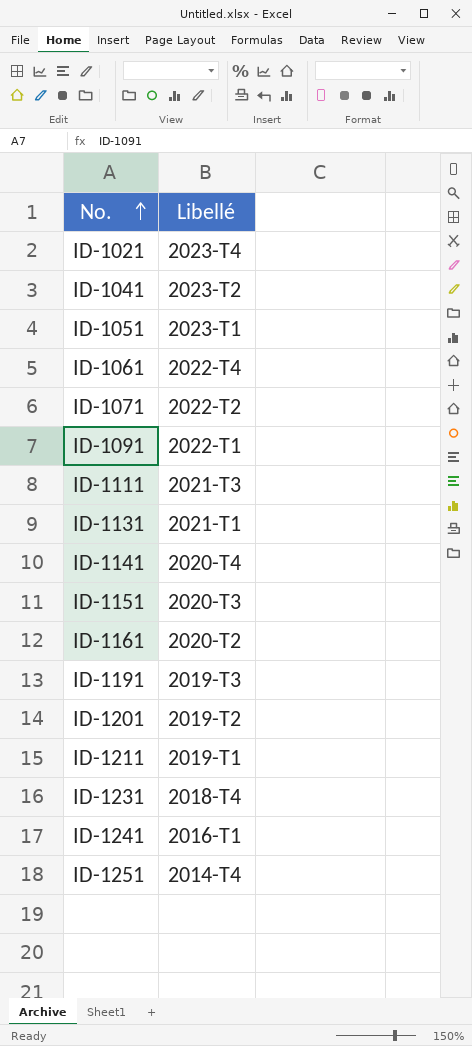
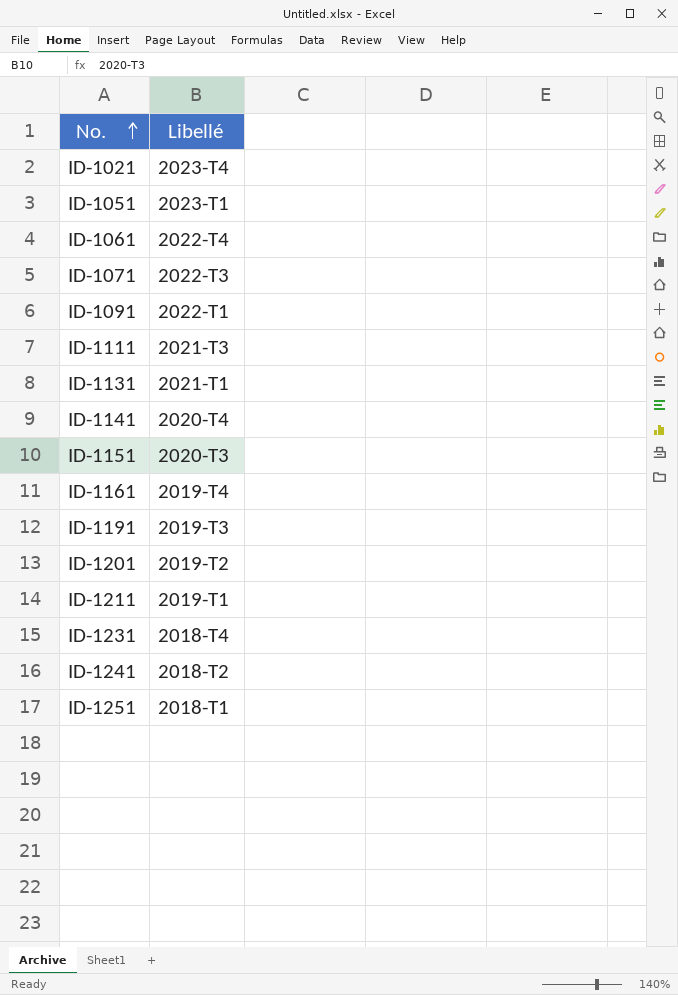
row ID-1041: 2023-T2 -> none
ID-1071 | Libellé: 2022-T2 -> 2022-T3
ID-1161 | Libellé: 2020-T2 -> 2019-T4
ID-1241 | Libellé: 2016-T1 -> 2018-T2
ID-1251 | Libellé: 2014-T4 -> 2018-T1

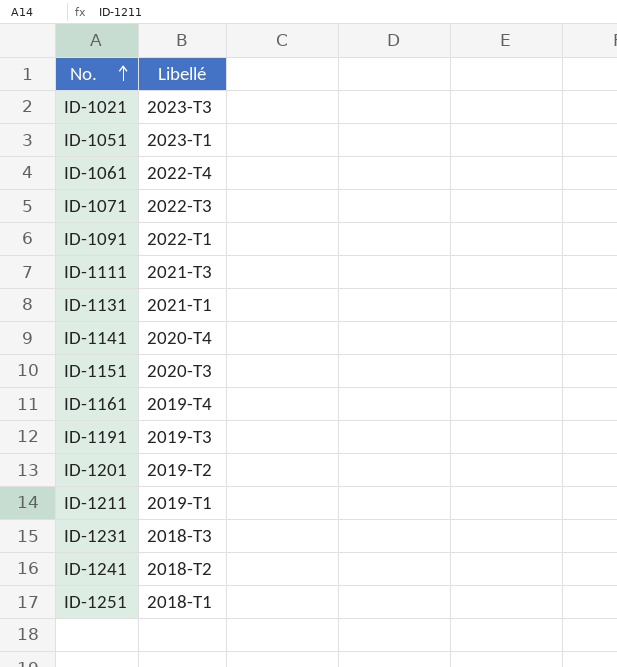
ID-1021 | Libellé: 2023-T4 -> 2023-T3
ID-1231 | Libellé: 2018-T4 -> 2018-T3

